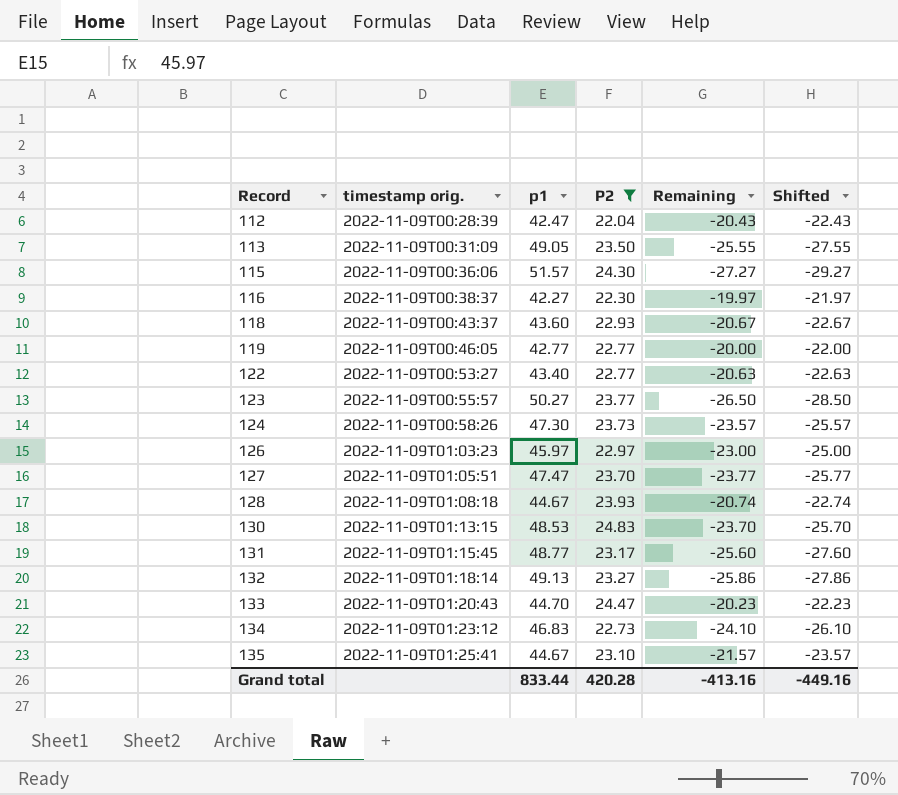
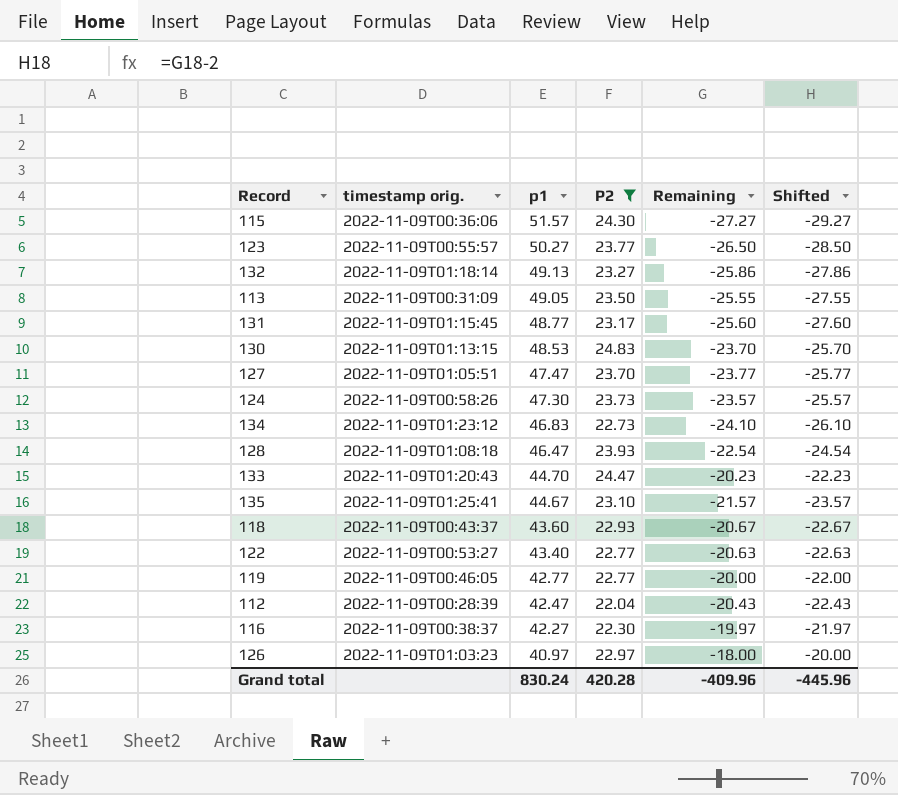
row order: Record ascending -> p1 descending
128 | p1: 44.67 -> 46.47
128 | Remaining: -20.74 -> -22.54
128 | Shifted: -22.74 -> -24.54
126 | p1: 45.97 -> 40.97
126 | Remaining: -23.00 -> -18.00
126 | Shifted: -25.00 -> -20.00
Grand total | p1: 833.44 -> 830.24
Grand total | Remaining: -413.16 -> -409.96
Grand total | Shifted: -449.16 -> -445.96

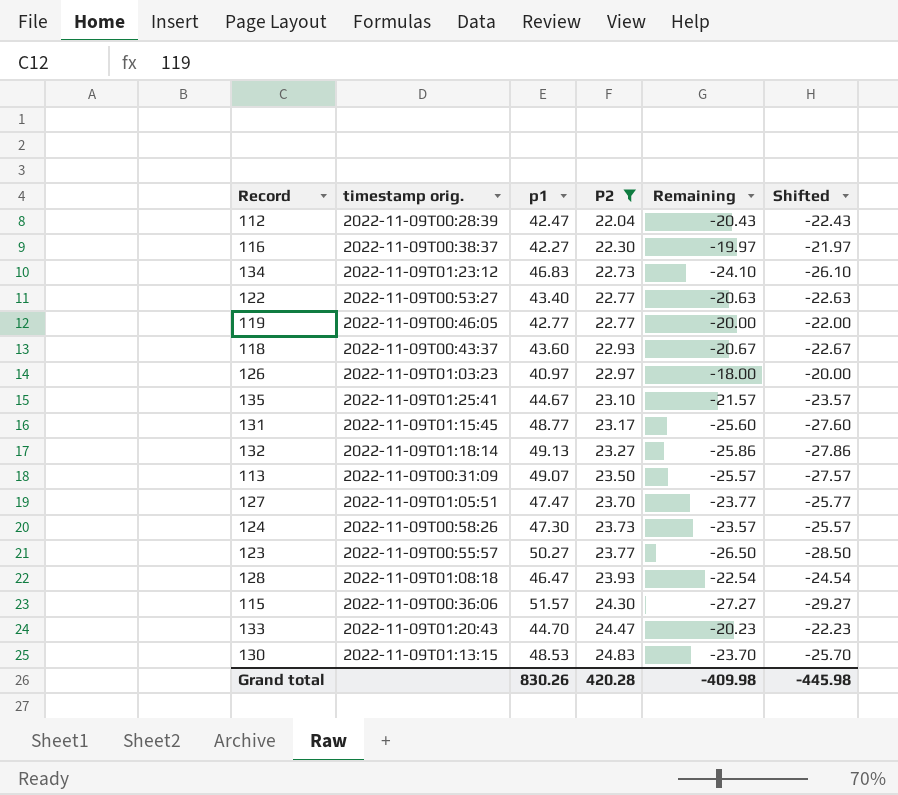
row order: p1 descending -> P2 ascending
113 | p1: 49.05 -> 49.07
113 | Remaining: -25.55 -> -25.57
113 | Shifted: -27.55 -> -27.57
Grand total | p1: 830.24 -> 830.26
Grand total | Remaining: -409.96 -> -409.98
Grand total | Shifted: -445.96 -> -445.98

